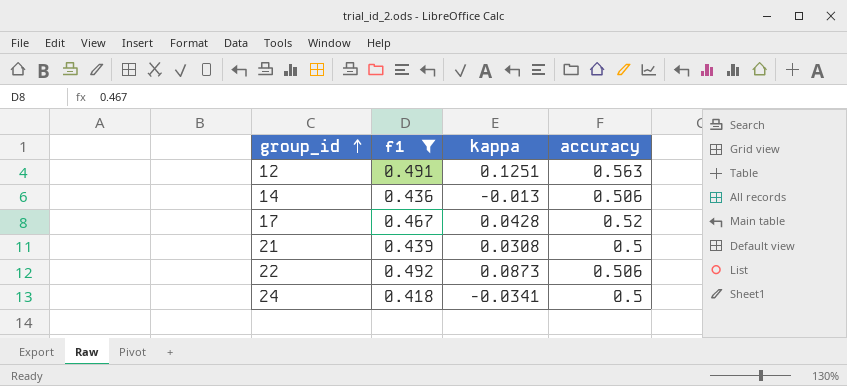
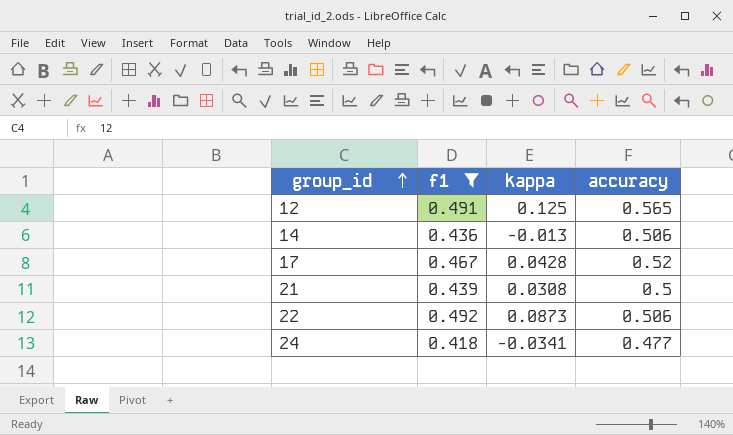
12 | kappa: 0.1251 -> 0.125
12 | accuracy: 0.563 -> 0.565
24 | accuracy: 0.5 -> 0.477

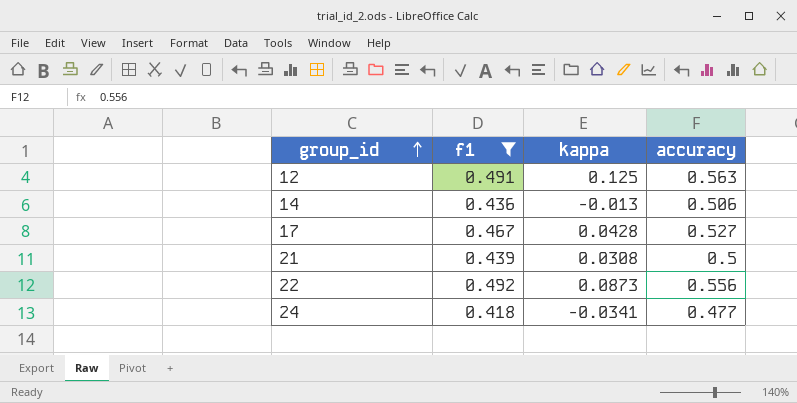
12 | accuracy: 0.565 -> 0.563
17 | accuracy: 0.52 -> 0.527
22 | accuracy: 0.506 -> 0.556

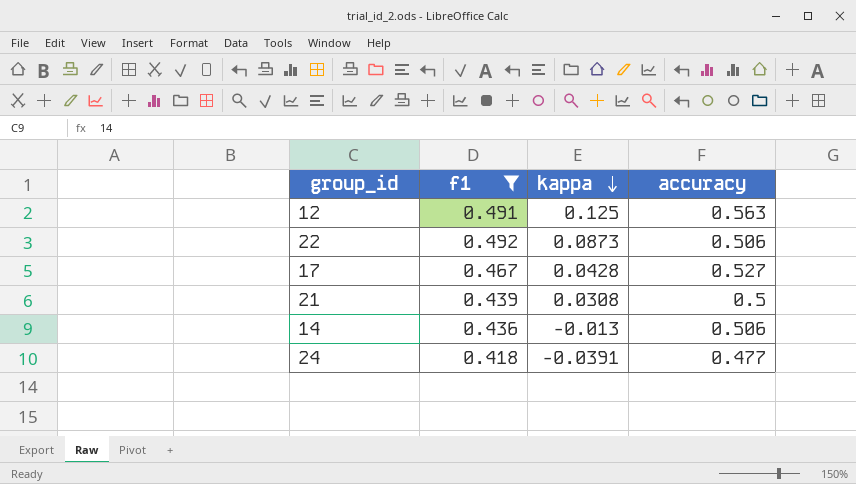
row order: group_id ascending -> kappa descending
22 | accuracy: 0.556 -> 0.506
24 | kappa: -0.0341 -> -0.0391

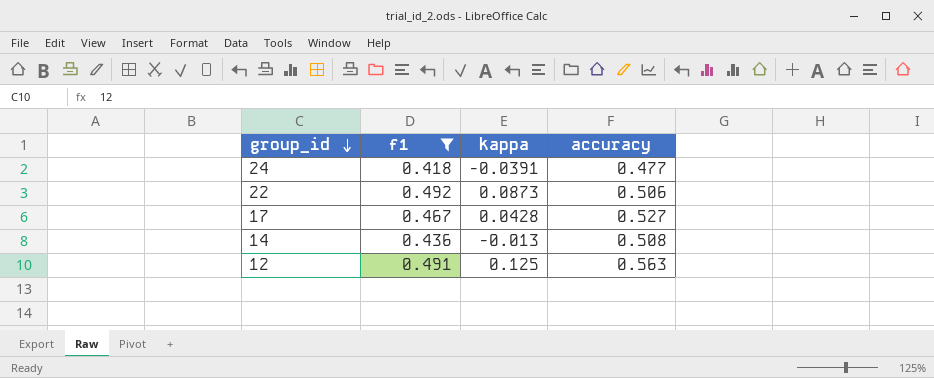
row order: kappa descending -> group_id descending
row 21: 0.439 | 0.0308 | 0.5 -> none
14 | accuracy: 0.506 -> 0.508

